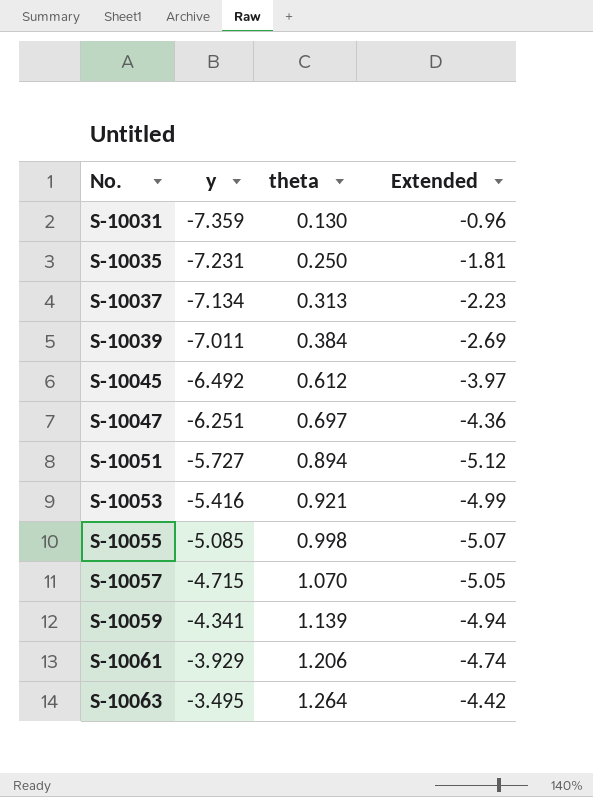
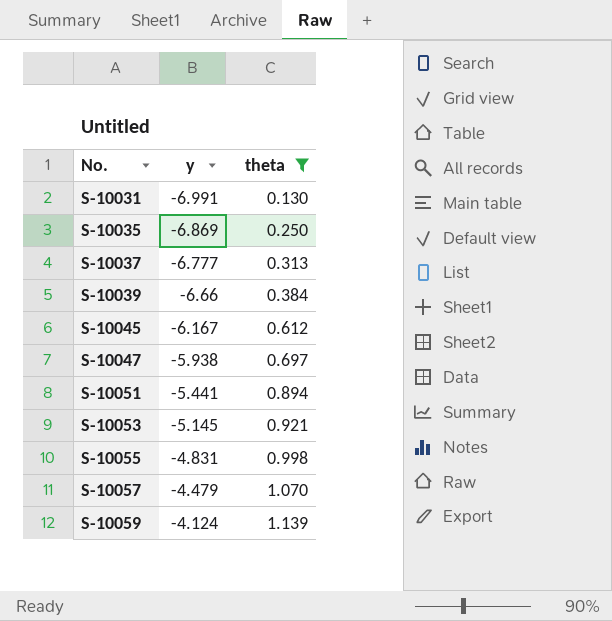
filter: none -> theta <= 1.139
column Extended | formula: [y] * [theta] -> none
S-10031 | y: -7.359 -> -6.991
S-10035 | y: -7.231 -> -6.869
S-10037 | y: -7.134 -> -6.777
S-10039 | y: -7.011 -> -6.66
S-10045 | y: -6.492 -> -6.167
S-10047 | y: -6.251 -> -5.938
S-10051 | y: -5.727 -> -5.441
S-10053 | y: -5.416 -> -5.145
S-10055 | y: -5.085 -> -4.831
S-10057 | y: -4.715 -> -4.479
S-10059 | y: -4.341 -> -4.124

